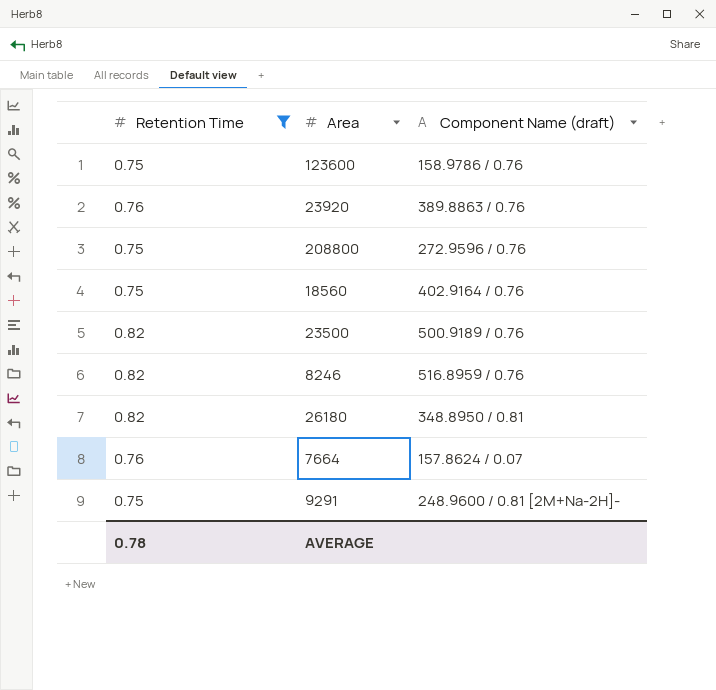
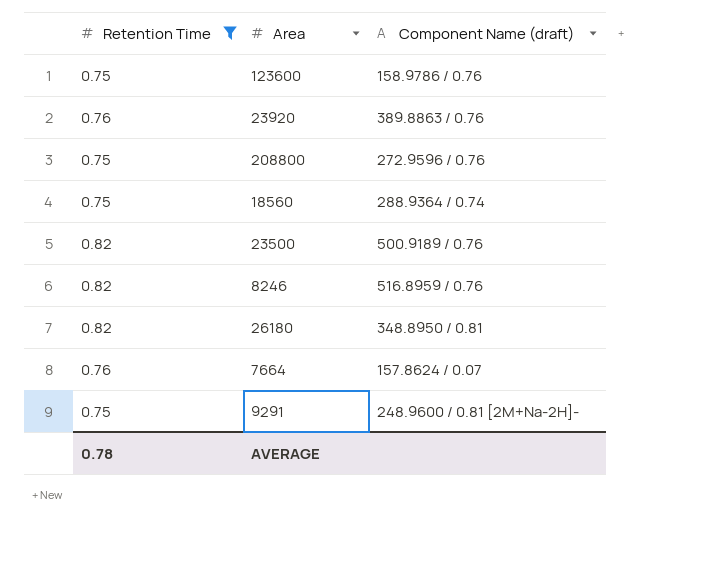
18560 | Component Name (draft): 402.9164 / 0.76 -> 288.9364 / 0.74

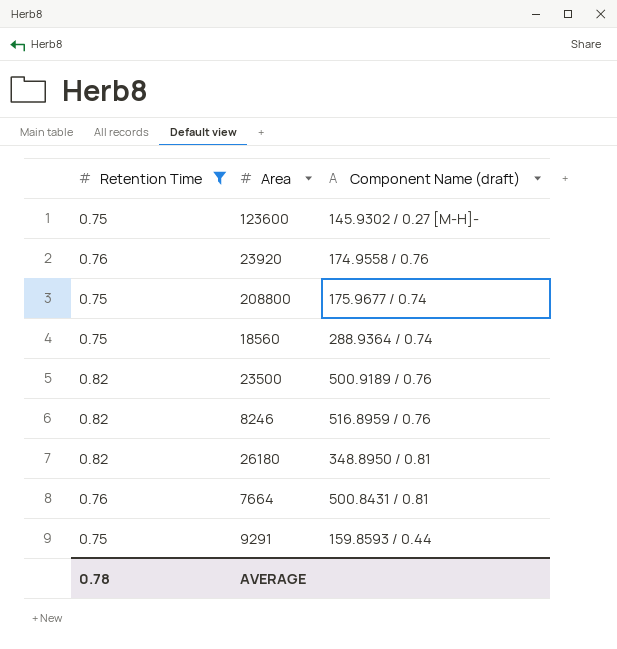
123600 | Component Name (draft): 158.9786 / 0.76 -> 145.9302 / 0.27 [M-H]-
23920 | Component Name (draft): 389.8863 / 0.76 -> 174.9558 / 0.76
208800 | Component Name (draft): 272.9596 / 0.76 -> 175.9677 / 0.74
7664 | Component Name (draft): 157.8624 / 0.07 -> 500.8431 / 0.81
9291 | Component Name (draft): 248.9600 / 0.81 [2M+Na-2H]- -> 159.8593 / 0.44

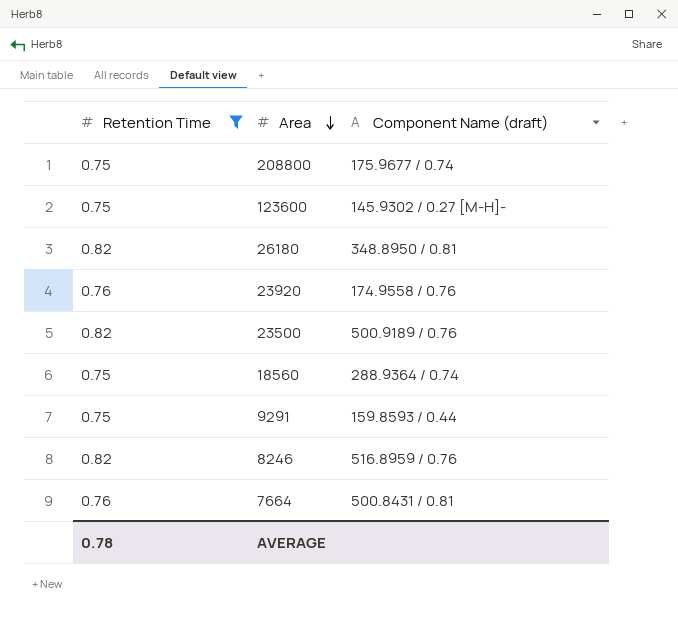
row order: none -> Area descending

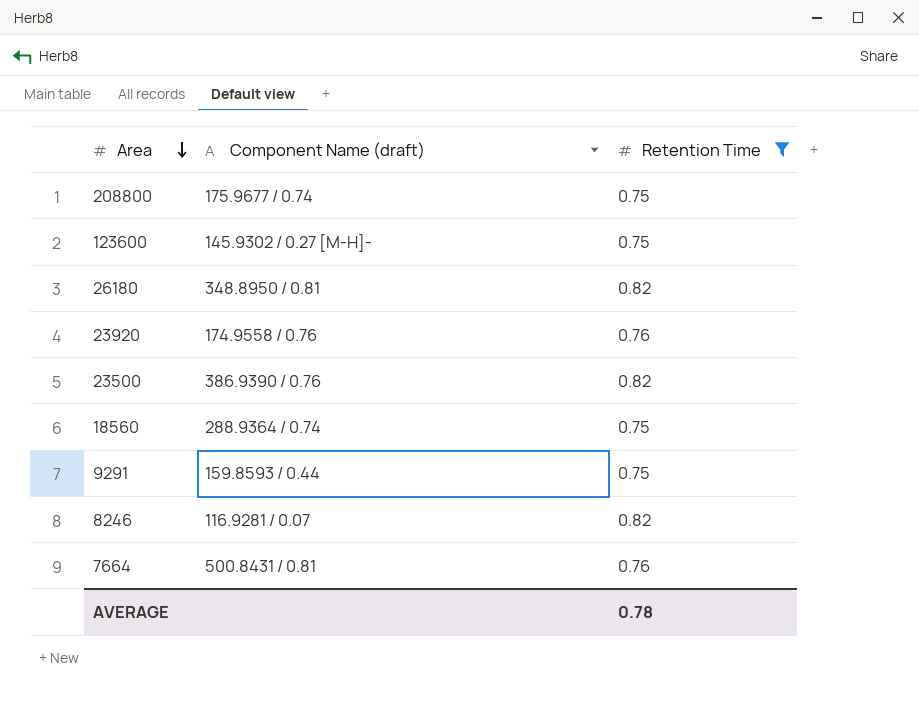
column Retention Time | position: 1 -> 3
23500 | Component Name (draft): 500.9189 / 0.76 -> 386.9390 / 0.76
8246 | Component Name (draft): 516.8959 / 0.76 -> 116.9281 / 0.07

